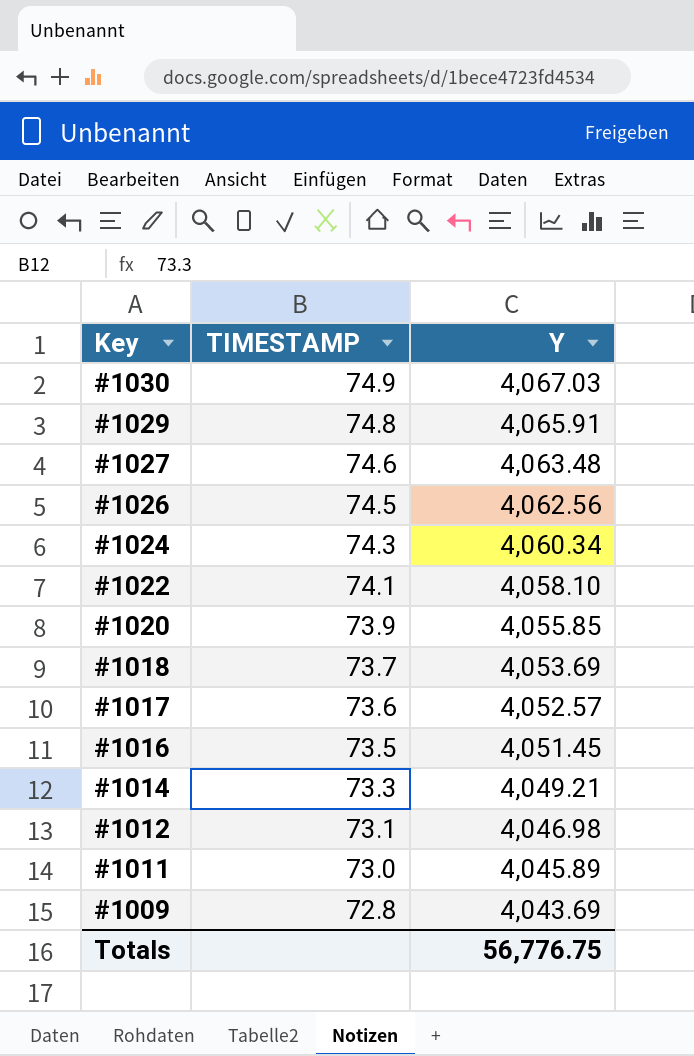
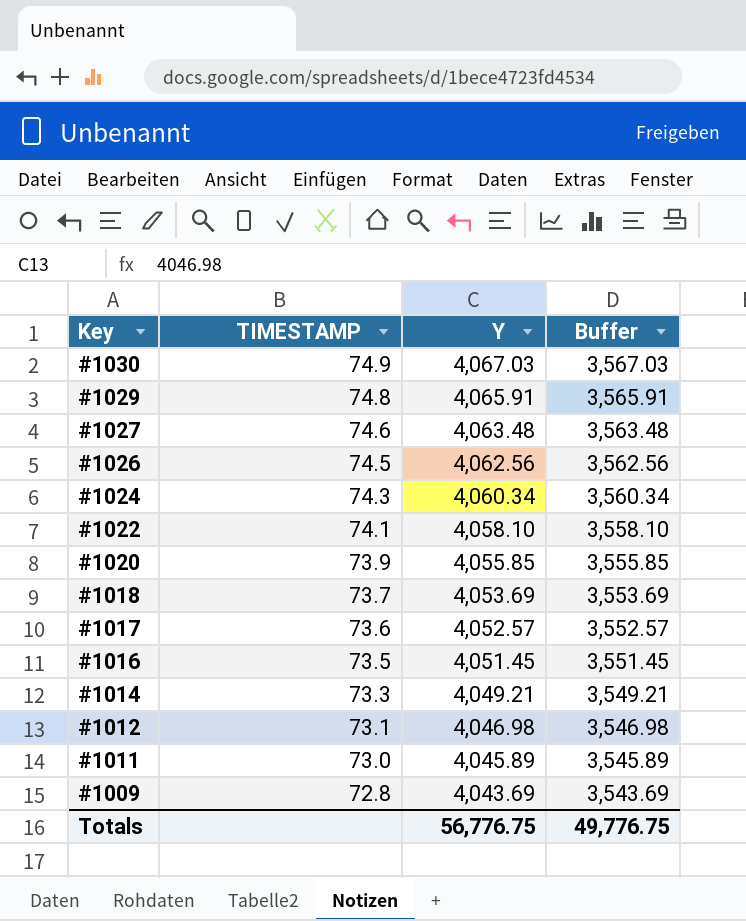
column Buffer | formula: none -> [Y] - 500

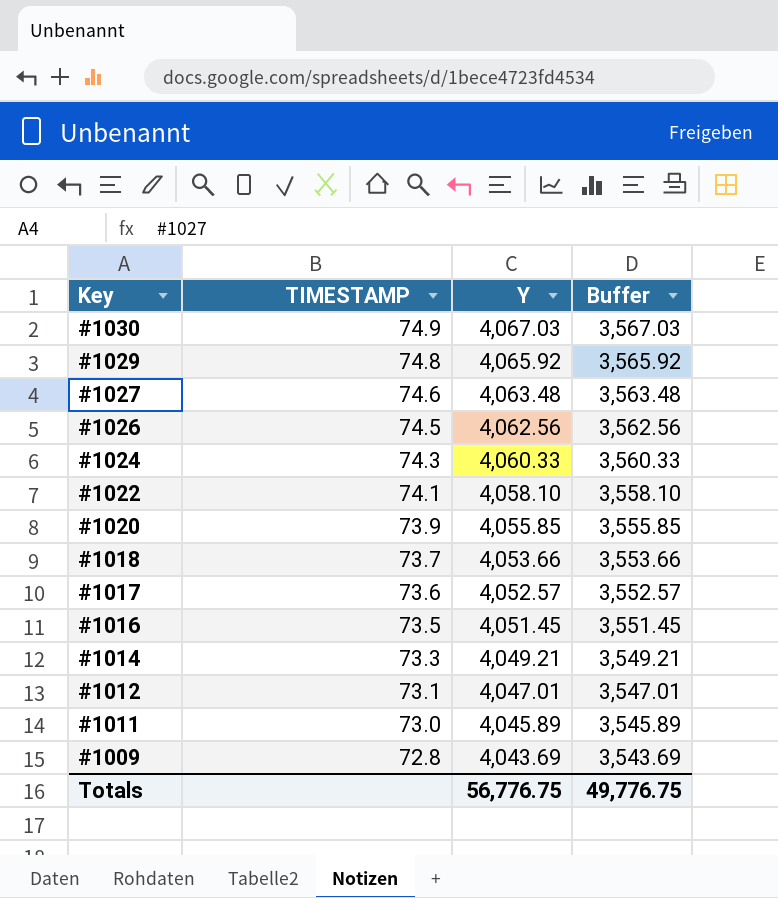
#1029 | Y: 4,065.91 -> 4,065.92
#1029 | Buffer: 3,565.91 -> 3,565.92
#1024 | Y: 4,060.34 -> 4,060.33
#1024 | Buffer: 3,560.34 -> 3,560.33
#1018 | Y: 4,053.69 -> 4,053.66
#1018 | Buffer: 3,553.69 -> 3,553.66
#1012 | Y: 4,046.98 -> 4,047.01
#1012 | Buffer: 3,546.98 -> 3,547.01

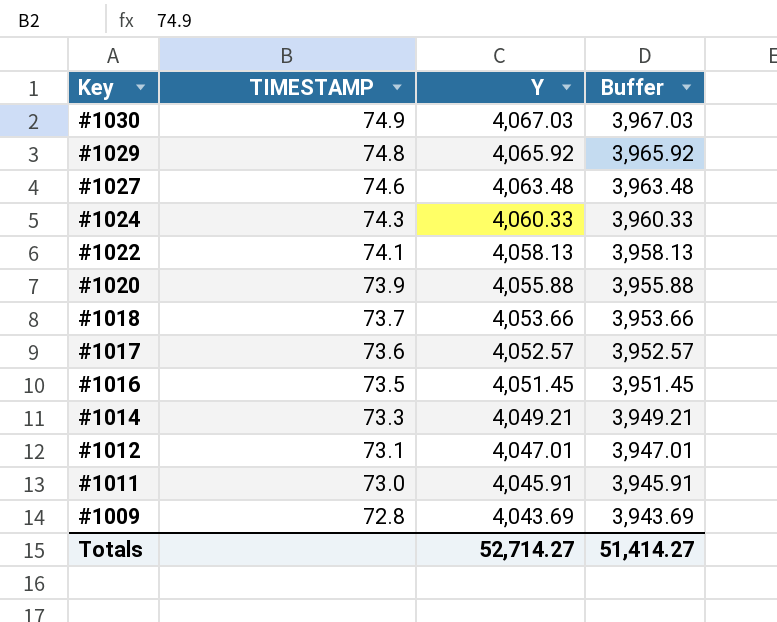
column Buffer | formula: [Y] - 500 -> [Y] - 100
row #1026: 74.5 | 4,062.56 | 3,562.56 -> none
#1022 | Y: 4,058.10 -> 4,058.13
#1020 | Y: 4,055.85 -> 4,055.88
#1011 | Y: 4,045.89 -> 4,045.91
Totals | Y: 56,776.75 -> 52,714.27
Totals | Buffer: 49,776.75 -> 51,414.27

